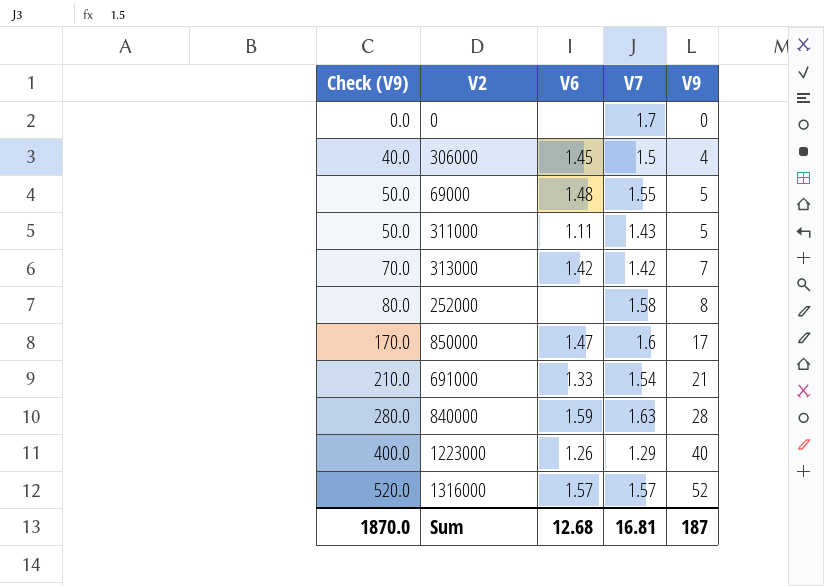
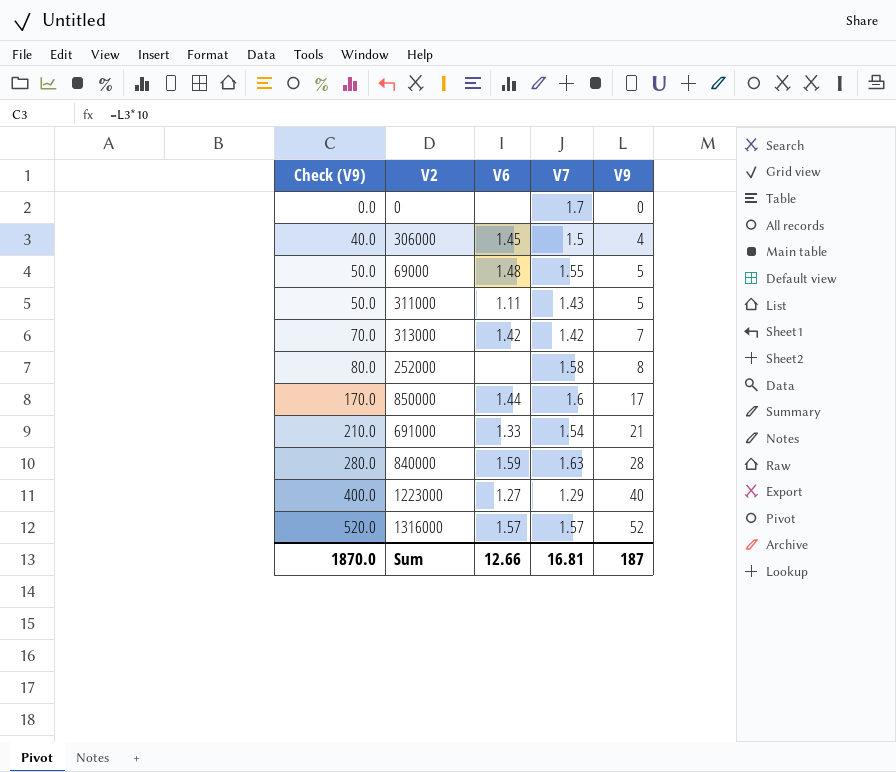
850000 | V6: 1.47 -> 1.44
1223000 | V6: 1.26 -> 1.27
Sum | V6: 12.68 -> 12.66

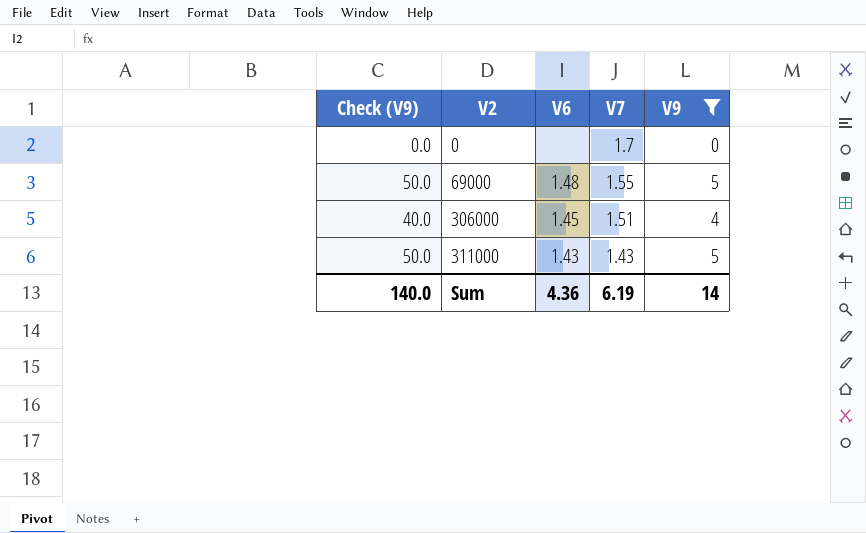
filter: none -> V9 <= 5
row order: Check (V9) ascending -> V2 ascending
306000 | V7: 1.5 -> 1.51
311000 | V6: 1.11 -> 1.43
Sum | Check (V9): 1870.0 -> 140.0
Sum | V6: 12.66 -> 4.36
Sum | V7: 16.81 -> 6.19
Sum | V9: 187 -> 14

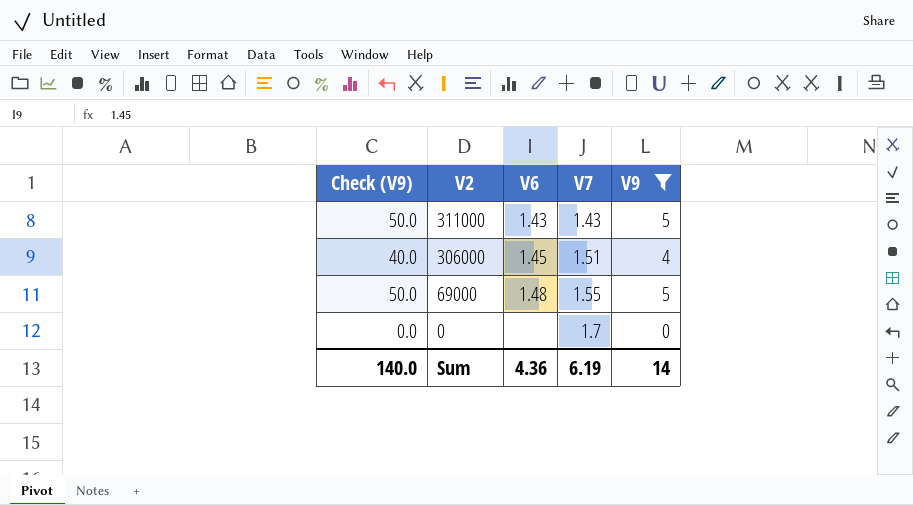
row order: V2 ascending -> V2 descending

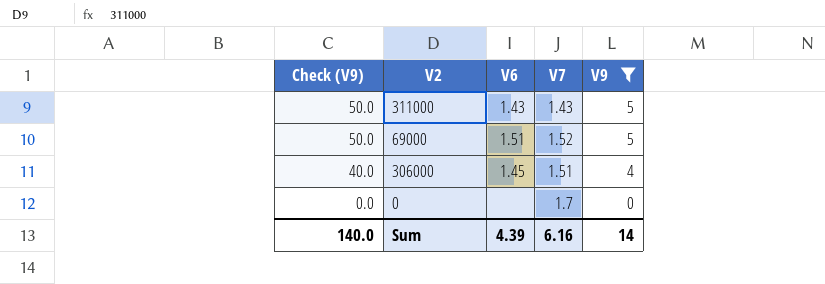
row order: V2 descending -> Check (V9) descending
69000 | V6: 1.48 -> 1.51
69000 | V7: 1.55 -> 1.52
Sum | V6: 4.36 -> 4.39
Sum | V7: 6.19 -> 6.16

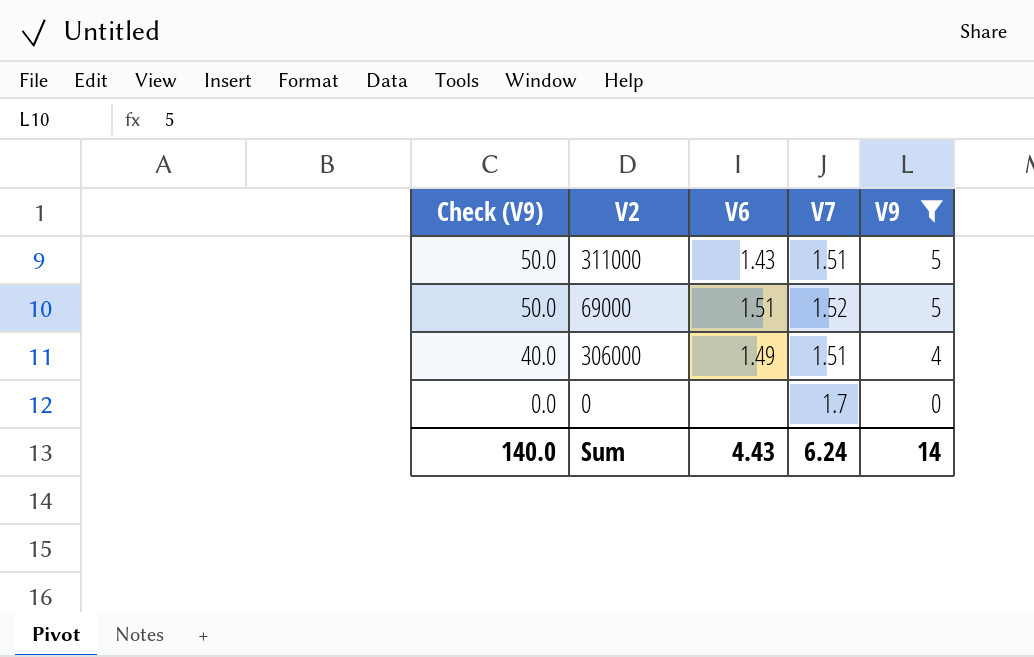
311000 | V7: 1.43 -> 1.51
306000 | V6: 1.45 -> 1.49
Sum | V6: 4.39 -> 4.43
Sum | V7: 6.16 -> 6.24

